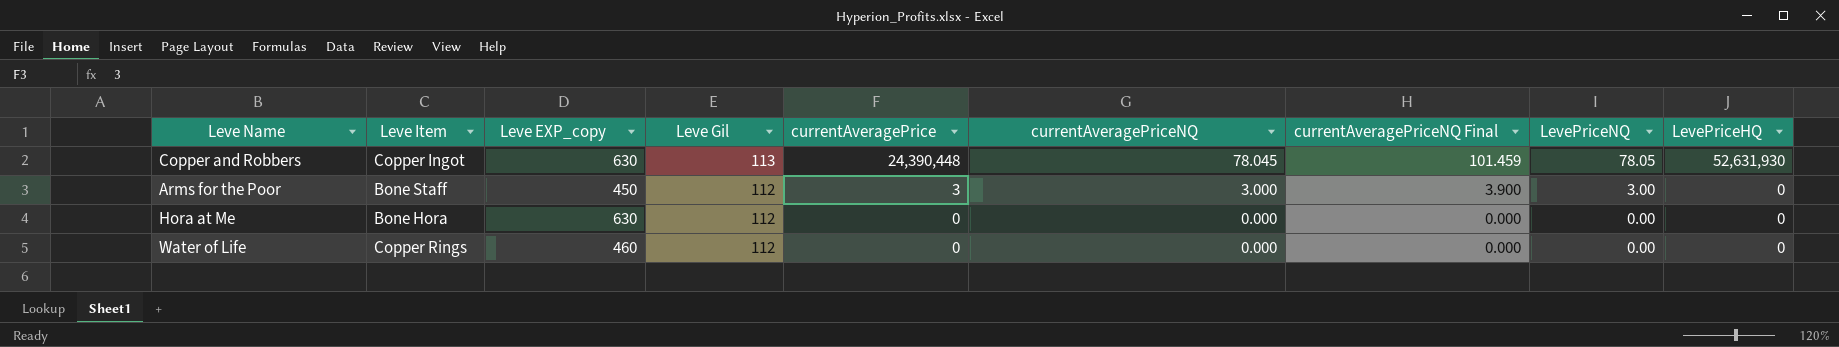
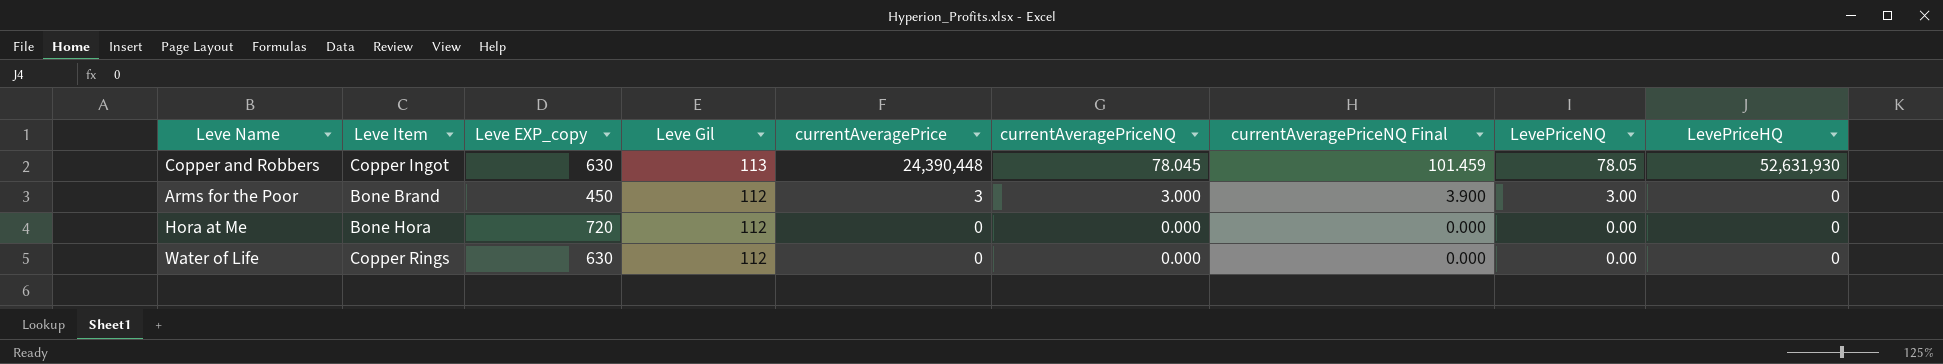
Arms for the Poor | Leve Item: Bone Staff -> Bone Brand
Hora at Me | Leve EXP_copy: 630 -> 720
Water of Life | Leve EXP_copy: 460 -> 630

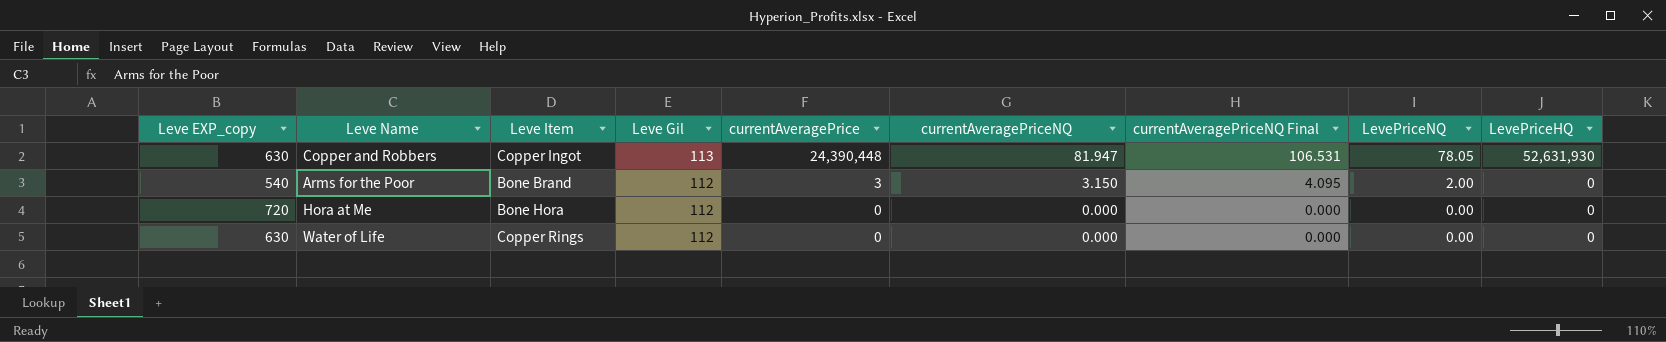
column Leve EXP_copy | position: 3 -> 1
Copper and Robbers | currentAveragePriceNQ: 78.045 -> 81.947
Copper and Robbers | currentAveragePriceNQ Final: 101.459 -> 106.531
Arms for the Poor | Leve EXP_copy: 450 -> 540
Arms for the Poor | currentAveragePriceNQ: 3.000 -> 3.150
Arms for the Poor | currentAveragePriceNQ Final: 3.900 -> 4.095
Arms for the Poor | LevePriceNQ: 3.00 -> 2.00

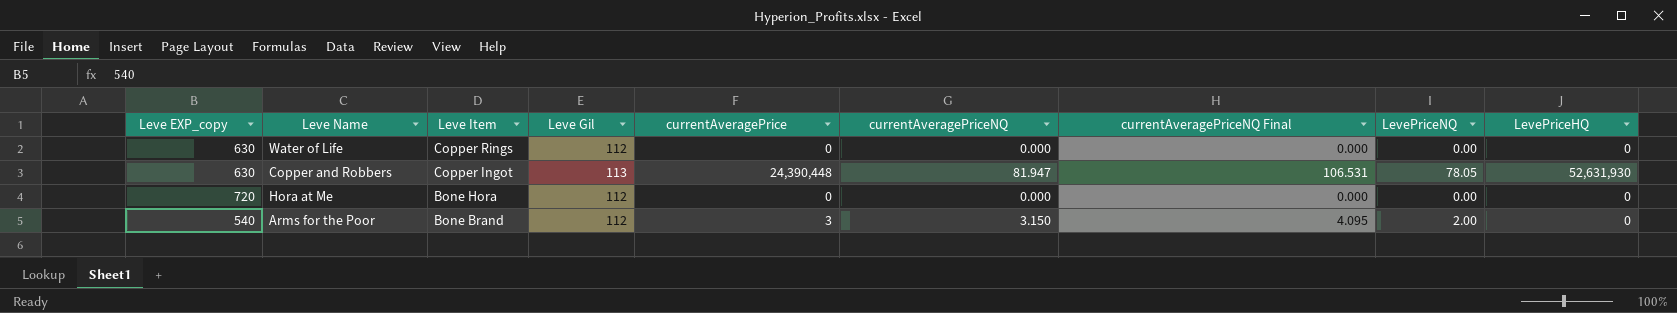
row order: Leve Gil descending -> Leve Item descending

